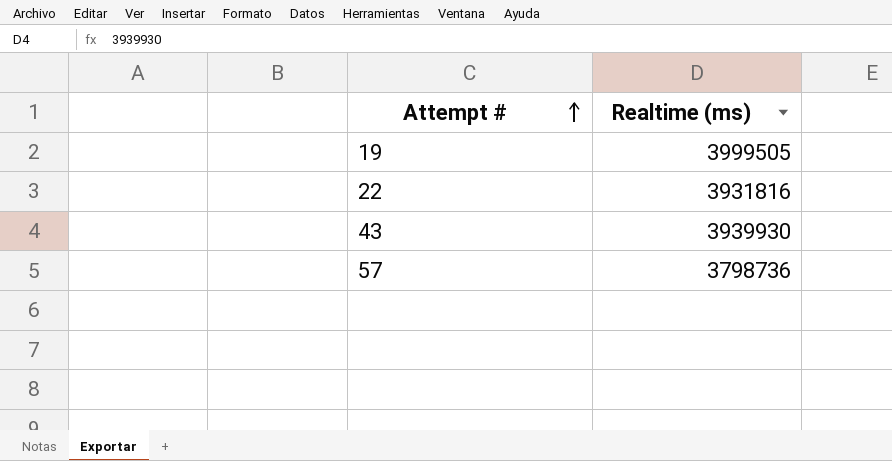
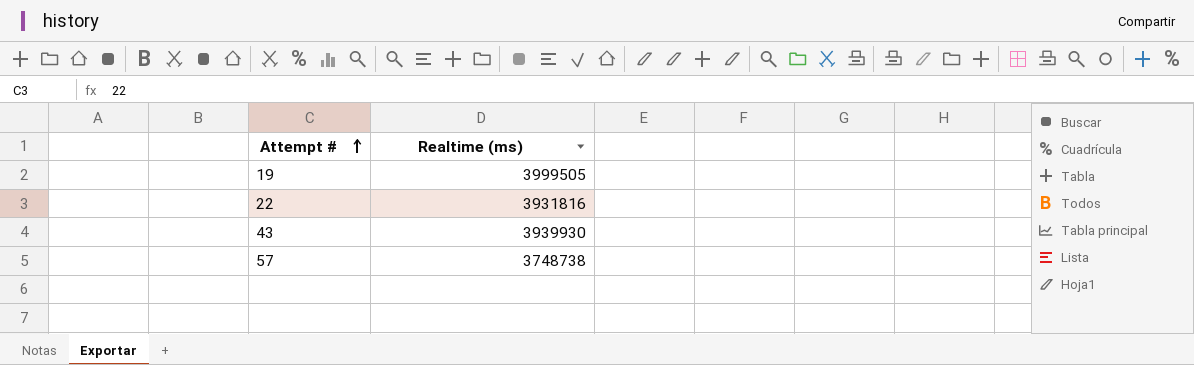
57 | Realtime (ms): 3798736 -> 3748738

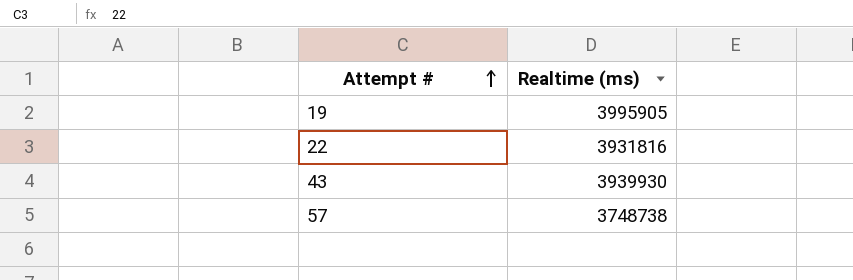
19 | Realtime (ms): 3999505 -> 3995905

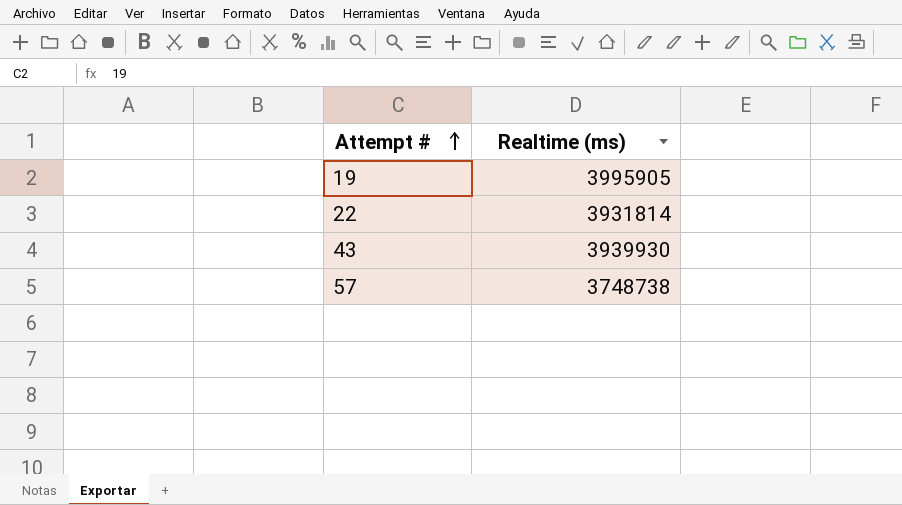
22 | Realtime (ms): 3931816 -> 3931814

